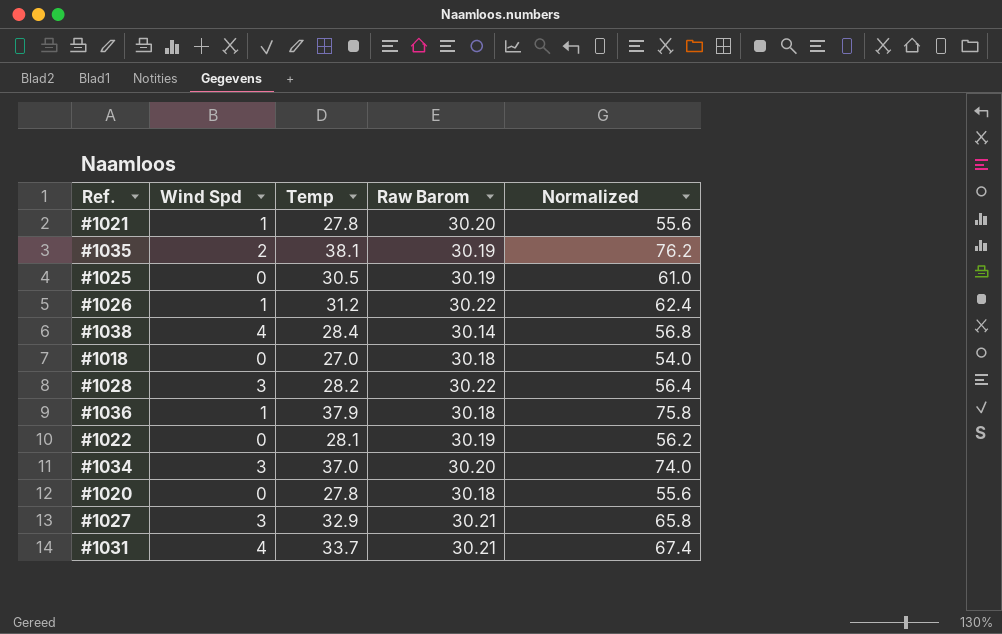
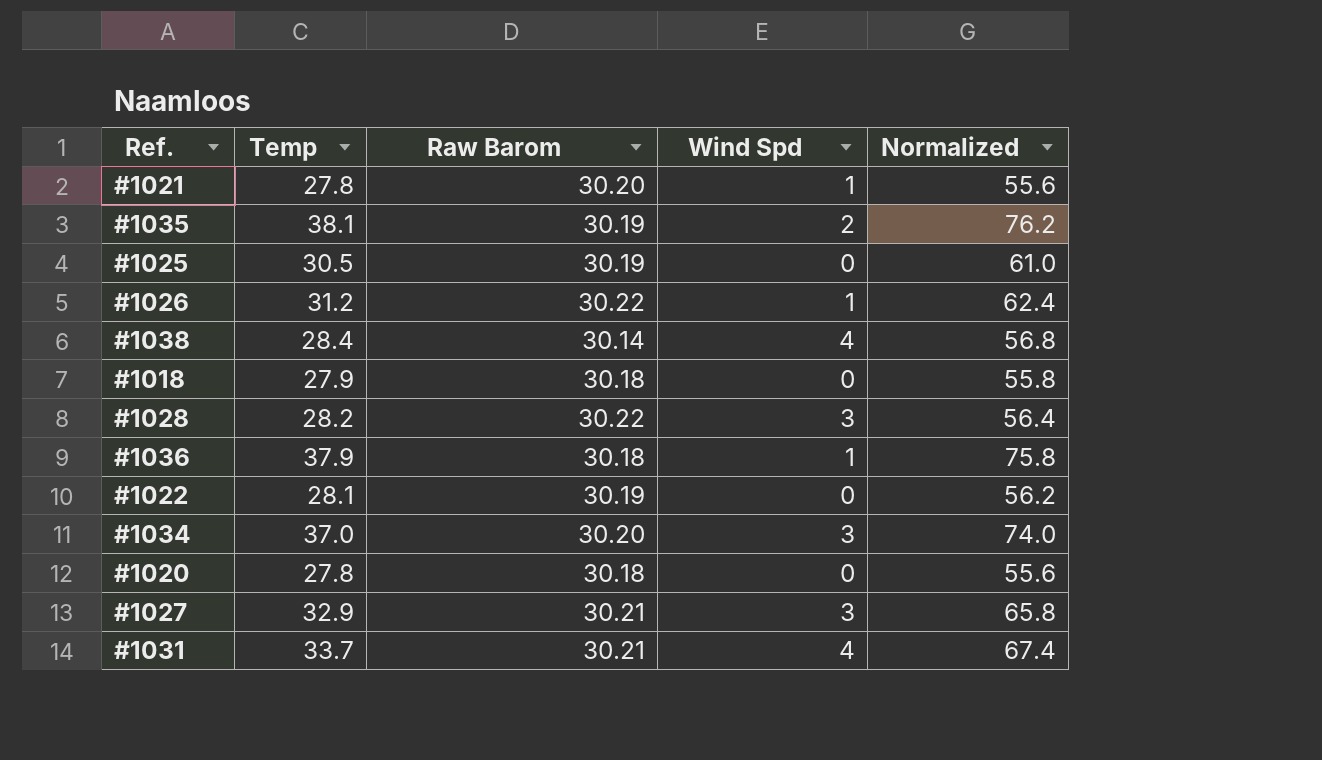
column Wind Spd | position: 2 -> 4
#1018 | Temp: 27.0 -> 27.9
#1018 | Normalized: 54.0 -> 55.8

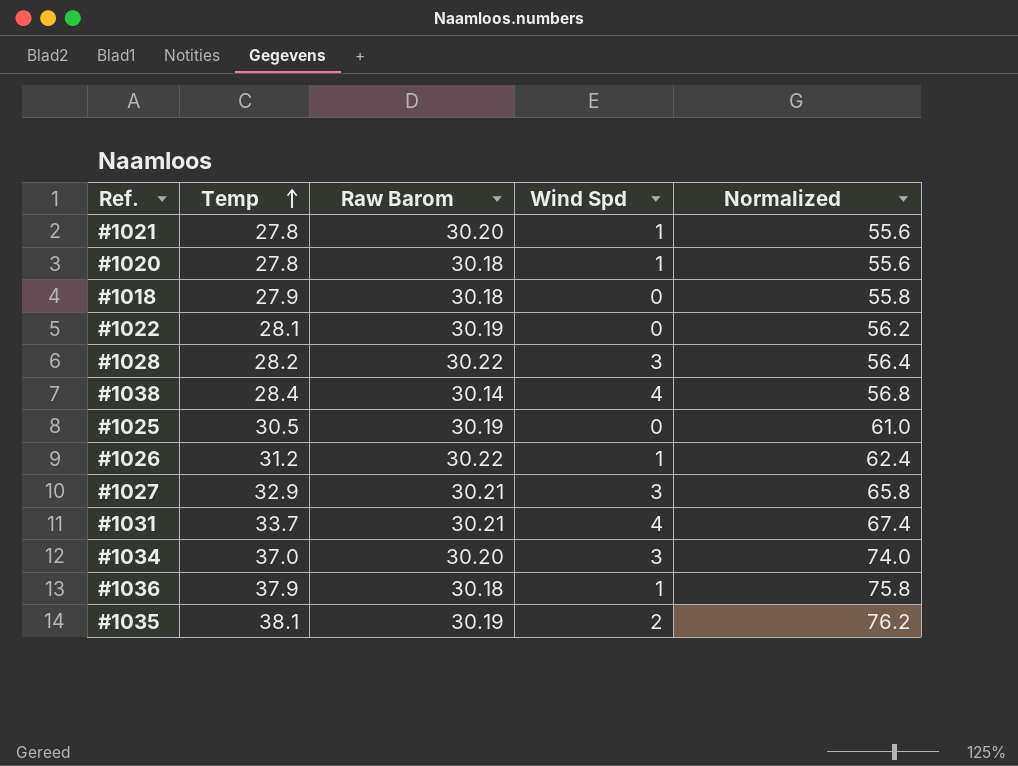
row order: none -> Temp ascending
#1020 | Wind Spd: 0 -> 1

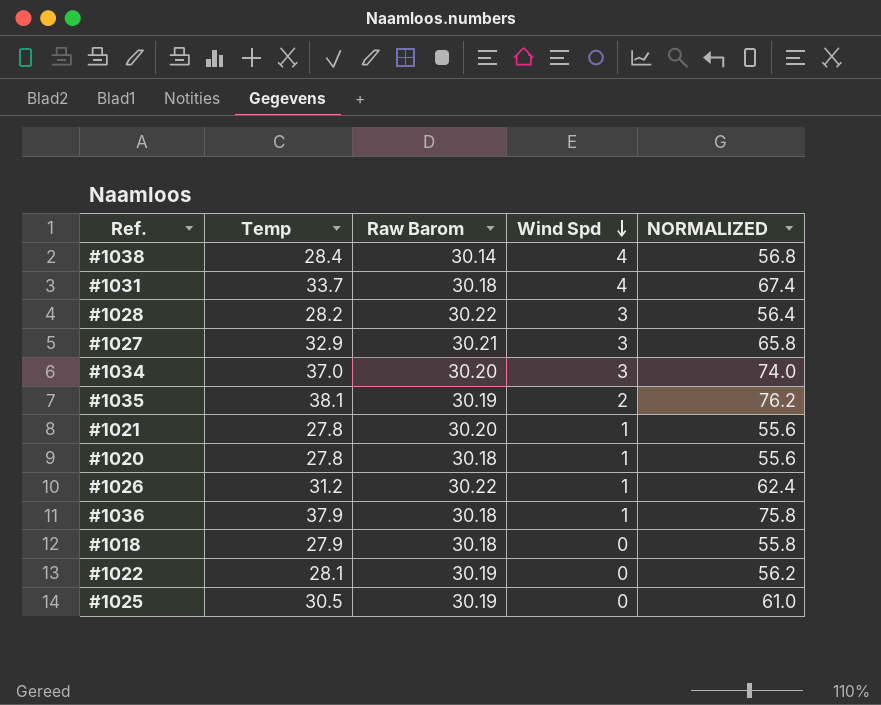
row order: Temp ascending -> Wind Spd descending
column name: Normalized -> NORMALIZED
#1031 | Raw Barom: 30.21 -> 30.18

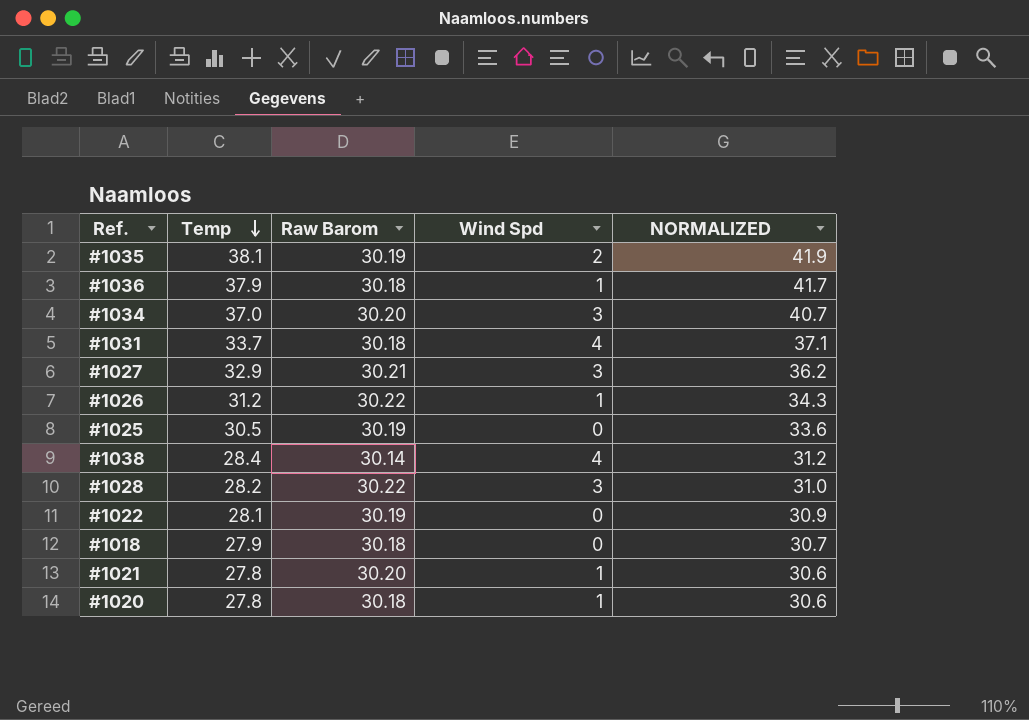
row order: Wind Spd descending -> Temp descending
column NORMALIZED | formula: [Temp] * 2 -> [Temp] * 1.1

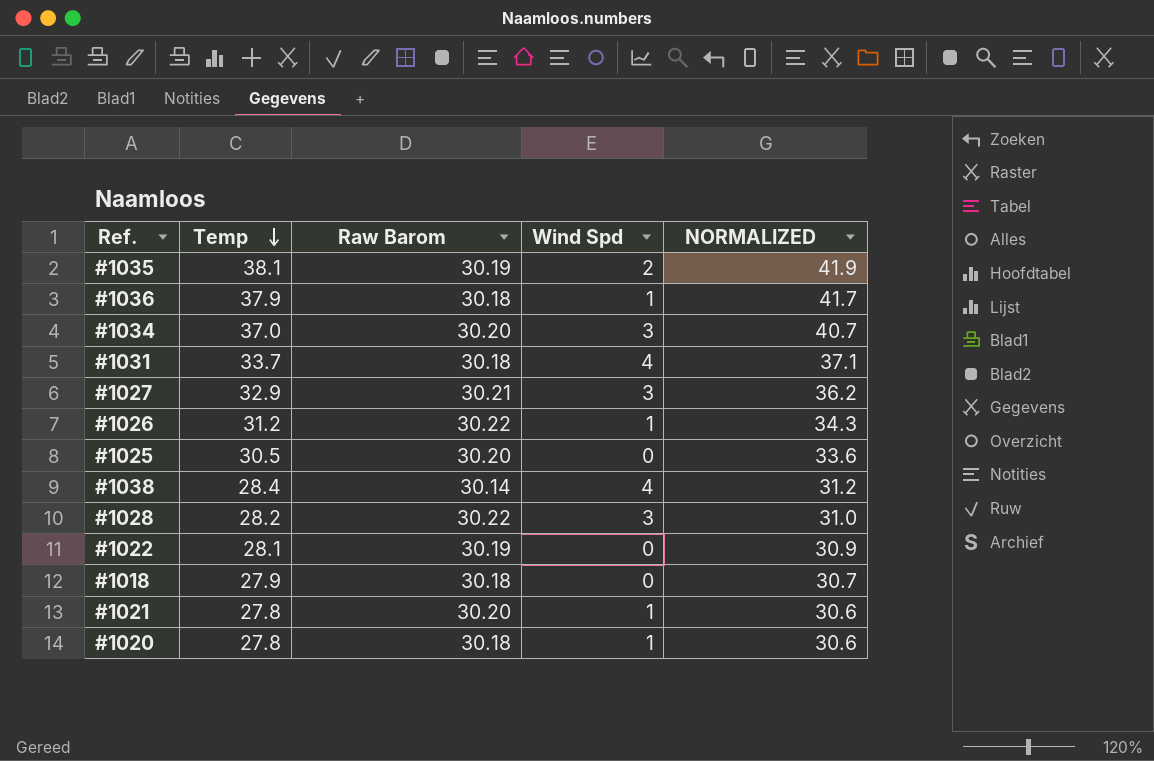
#1025 | Raw Barom: 30.19 -> 30.20

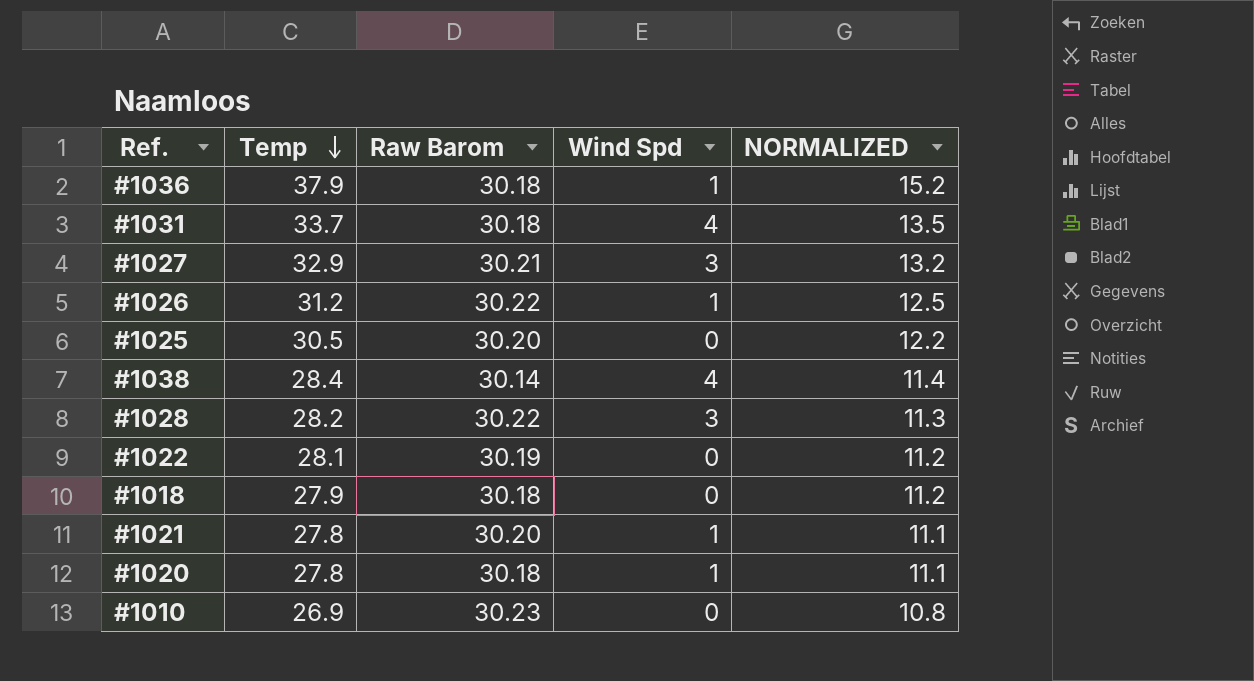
column NORMALIZED | formula: [Temp] * 1.1 -> [Temp] * 0.4
row #1035: 38.1 | 30.19 | 2 | 41.9 -> none
row #1034: 37.0 | 30.20 | 3 | 40.7 -> none
row #1010: none -> 26.9 | 30.23 | 0 | 10.8

